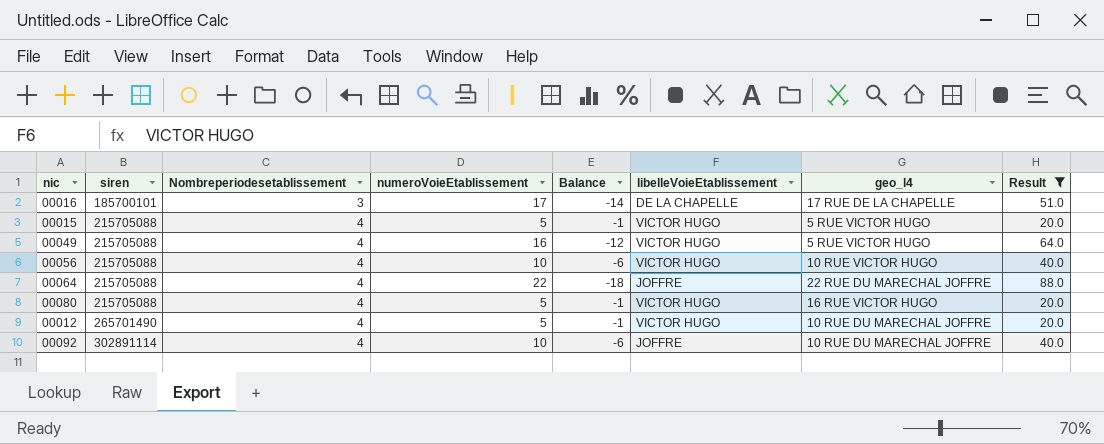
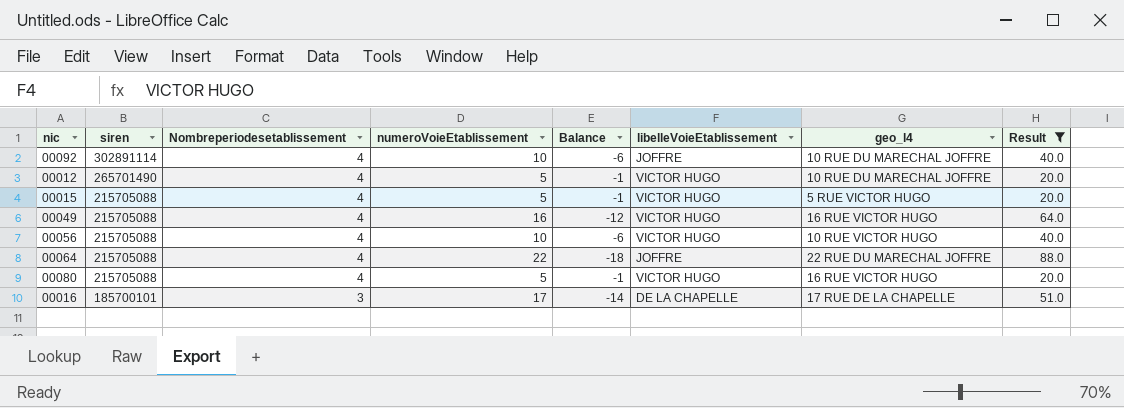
row order: siren ascending -> siren descending
00049 | geo_l4: 5 RUE VICTOR HUGO -> 16 RUE VICTOR HUGO

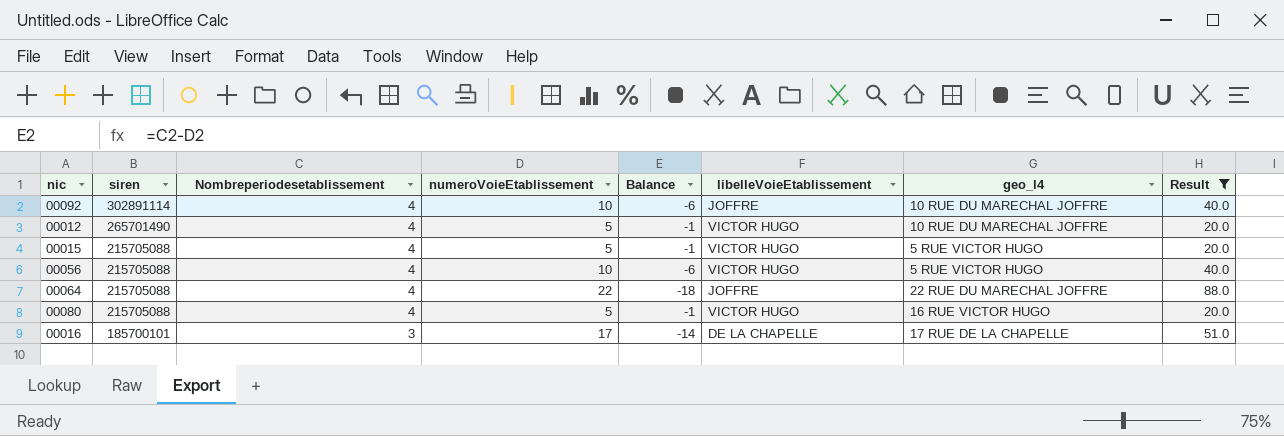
row 00049: 215705088 | 4 | 16 | -12 | VICTOR HUGO | 16 RUE VICTOR HUGO | 64.0 -> none
00056 | geo_l4: 10 RUE VICTOR HUGO -> 5 RUE VICTOR HUGO

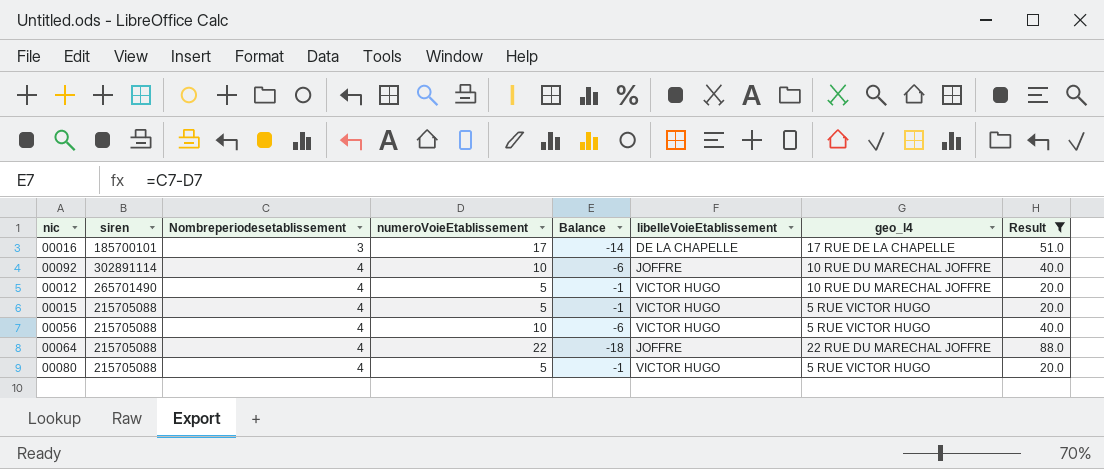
row order: siren descending -> Nombreperiodesetablissement ascending
00080 | geo_l4: 16 RUE VICTOR HUGO -> 5 RUE VICTOR HUGO

